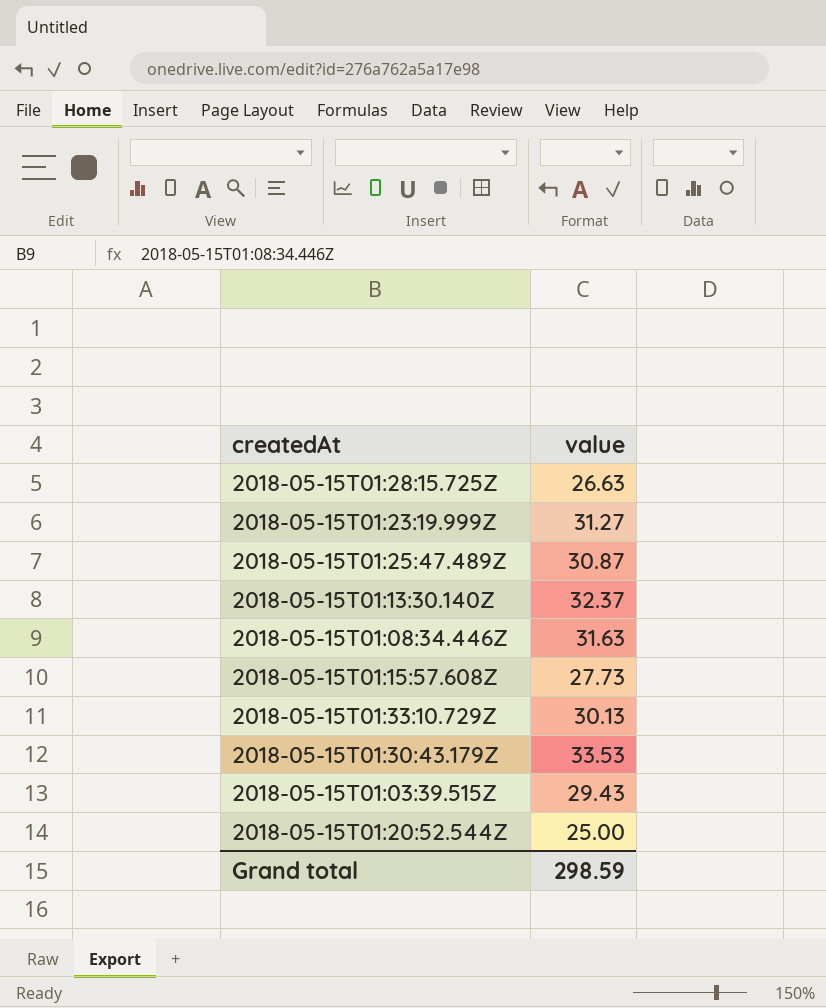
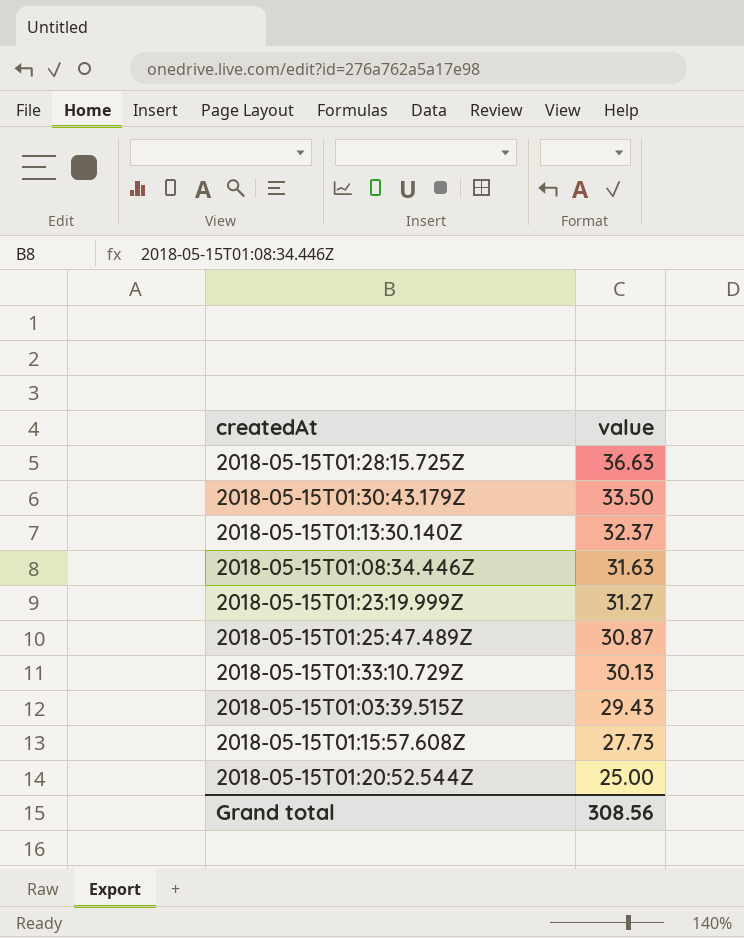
row order: none -> value descending
2018-05-15T01:28:15.725Z | value: 26.63 -> 36.63
2018-05-15T01:30:43.179Z | value: 33.53 -> 33.50
Grand total | value: 298.59 -> 308.56

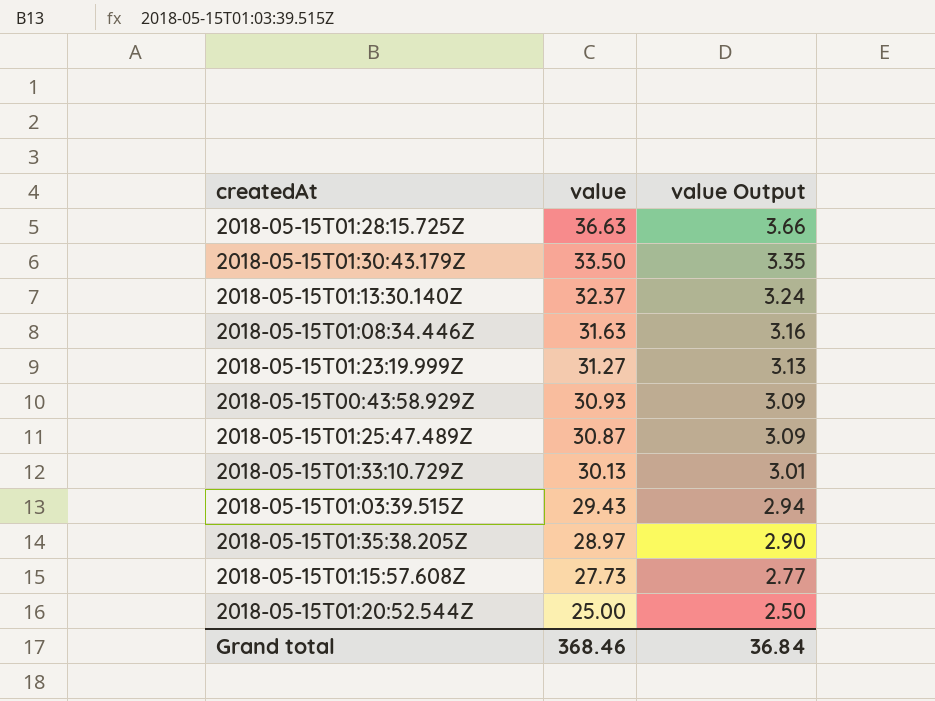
column value Output | formula: none -> [value] * 0.1
row 2018-05-15T00:43:58.929Z: none -> 30.93 | 3.09
row 2018-05-15T01:35:38.205Z: none -> 28.97 | 2.90
Grand total | value: 308.56 -> 368.46

